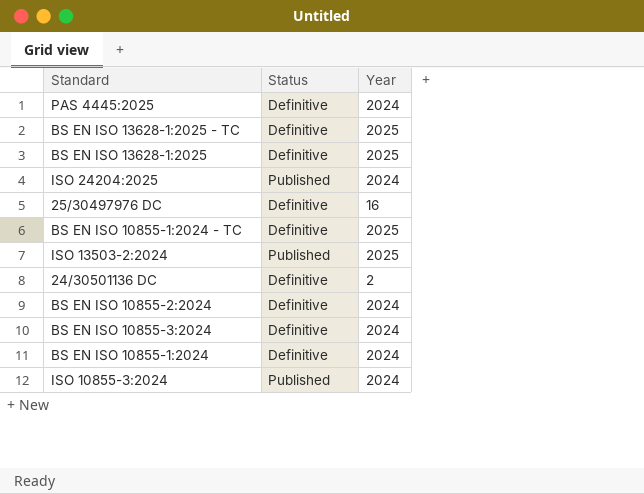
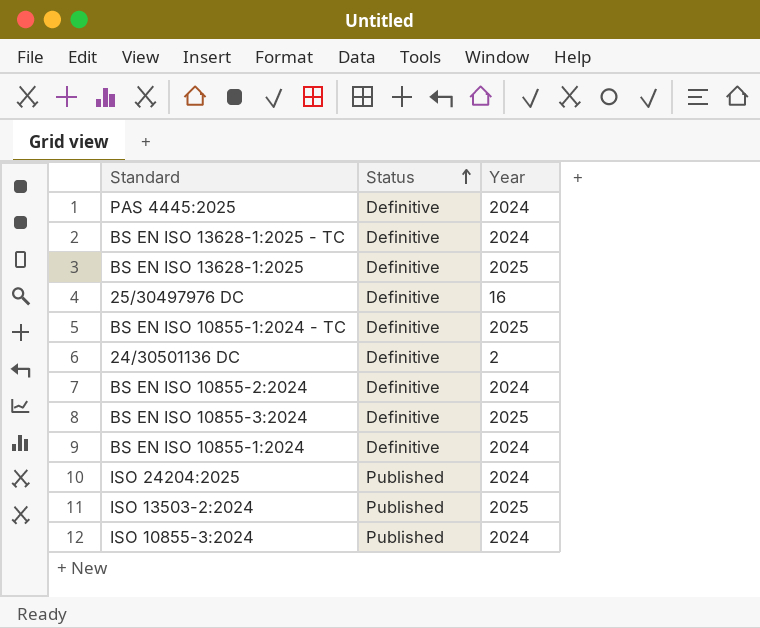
row order: none -> Status ascending
BS EN ISO 13628-1:2025 - TC | Year: 2025 -> 2024
BS EN ISO 10855-3:2024 | Year: 2024 -> 2025

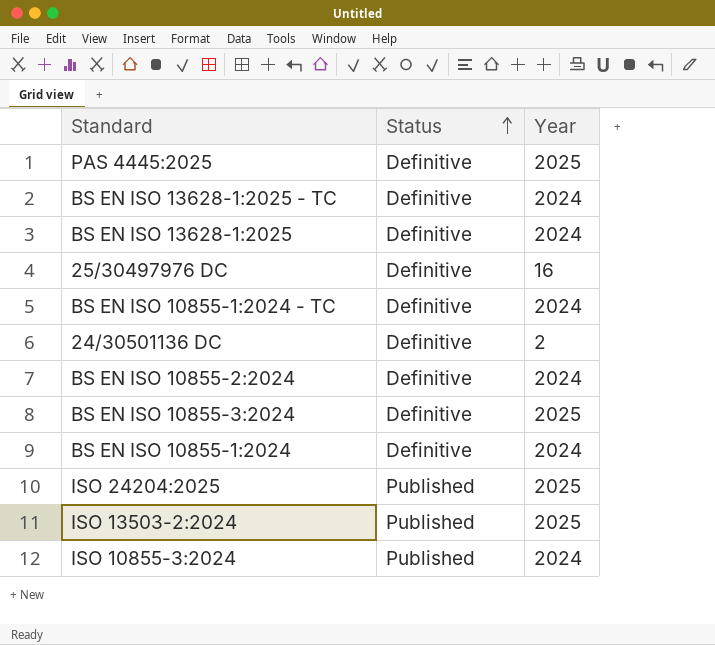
PAS 4445:2025 | Year: 2024 -> 2025
BS EN ISO 13628-1:2025 | Year: 2025 -> 2024
BS EN ISO 10855-1:2024 - TC | Year: 2025 -> 2024
ISO 24204:2025 | Year: 2024 -> 2025

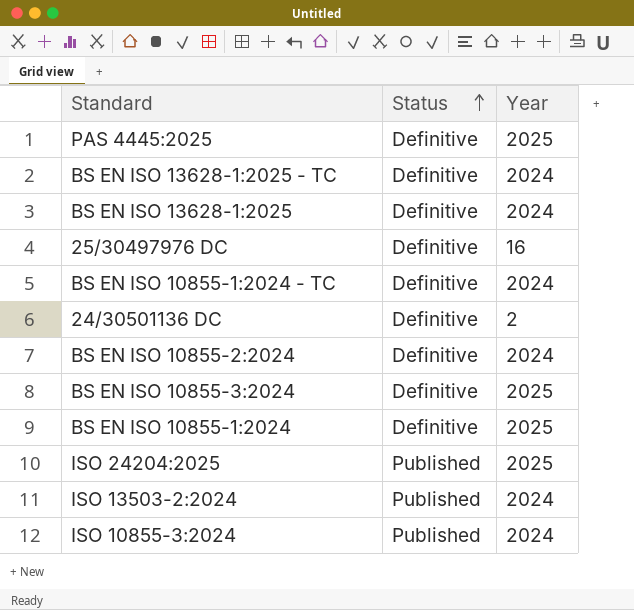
BS EN ISO 10855-1:2024 | Year: 2024 -> 2025
ISO 13503-2:2024 | Year: 2025 -> 2024

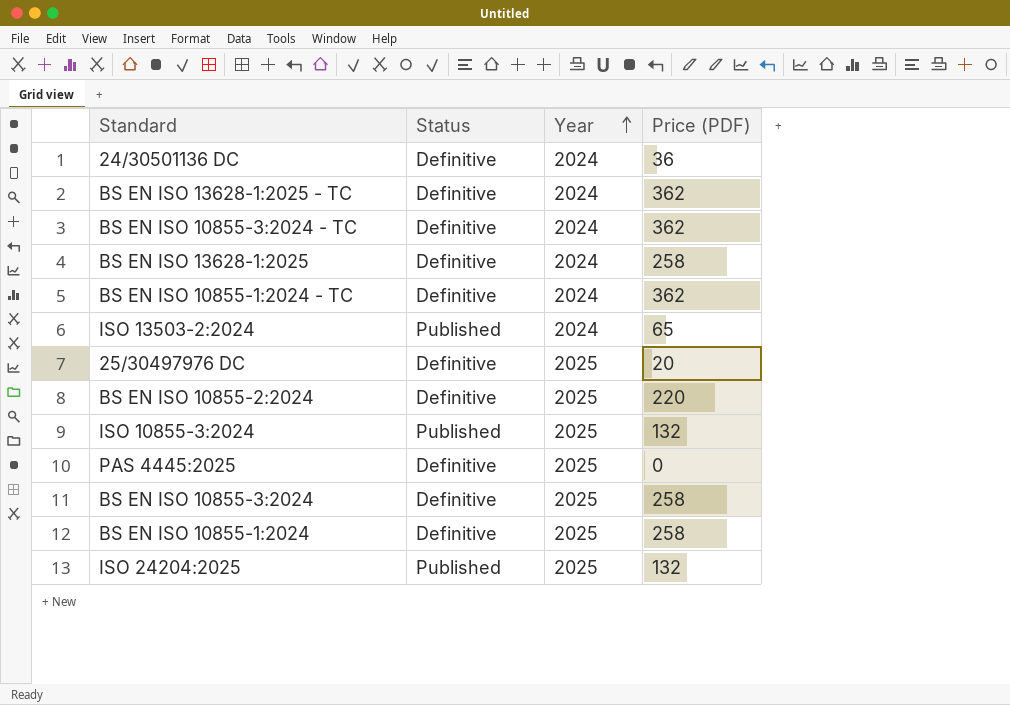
row order: Status ascending -> Year ascending
column Price (PDF) | position: none -> 4
24/30501136 DC | Year: 2 -> 2024
row BS EN ISO 10855-3:2024 - TC: none -> Definitive | 2024 | 362
25/30497976 DC | Year: 16 -> 2025
BS EN ISO 10855-2:2024 | Year: 2024 -> 2025
ISO 10855-3:2024 | Year: 2024 -> 2025

